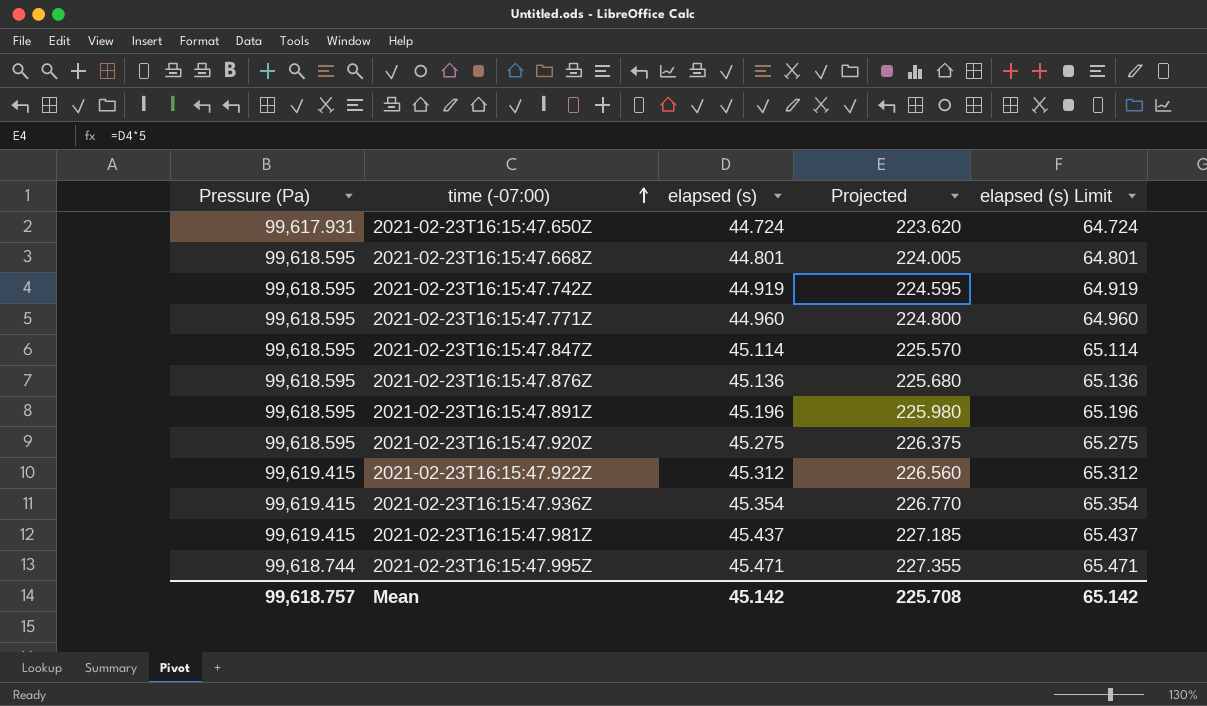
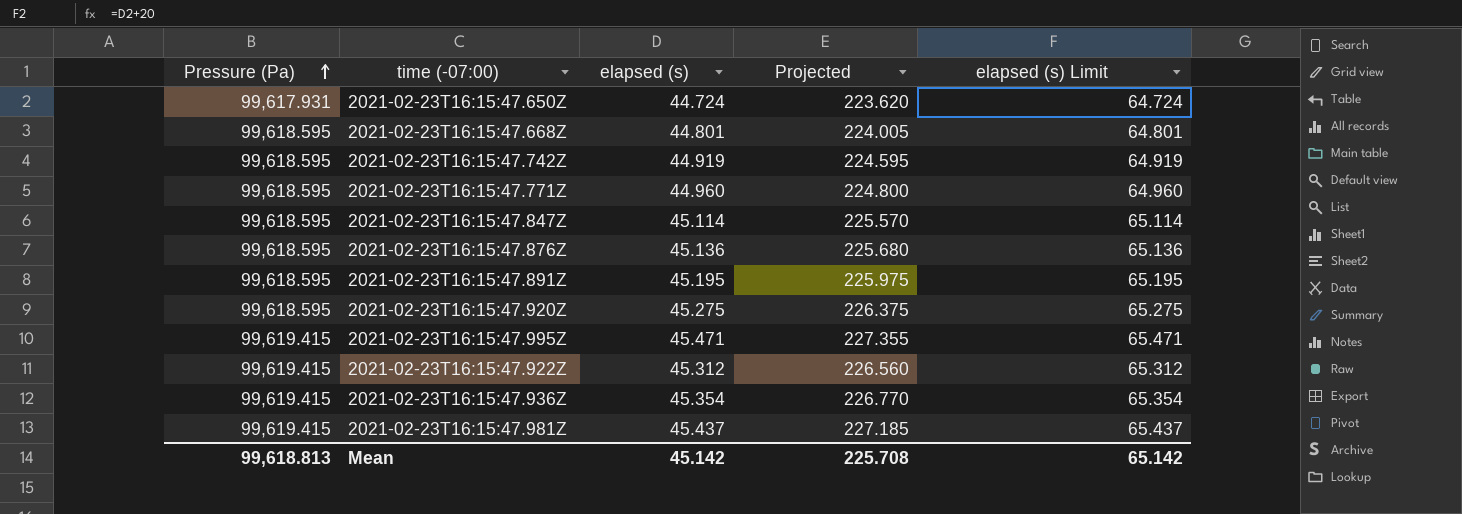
row order: time (-07:00) ascending -> Pressure (Pa) ascending
2021-02-23T16:15:47.891Z | elapsed (s): 45.196 -> 45.195
2021-02-23T16:15:47.891Z | Projected: 225.980 -> 225.975
2021-02-23T16:15:47.891Z | elapsed (s) Limit: 65.196 -> 65.195
2021-02-23T16:15:47.995Z | Pressure (Pa): 99,618.744 -> 99,619.415
Mean | Pressure (Pa): 99,618.757 -> 99,618.813

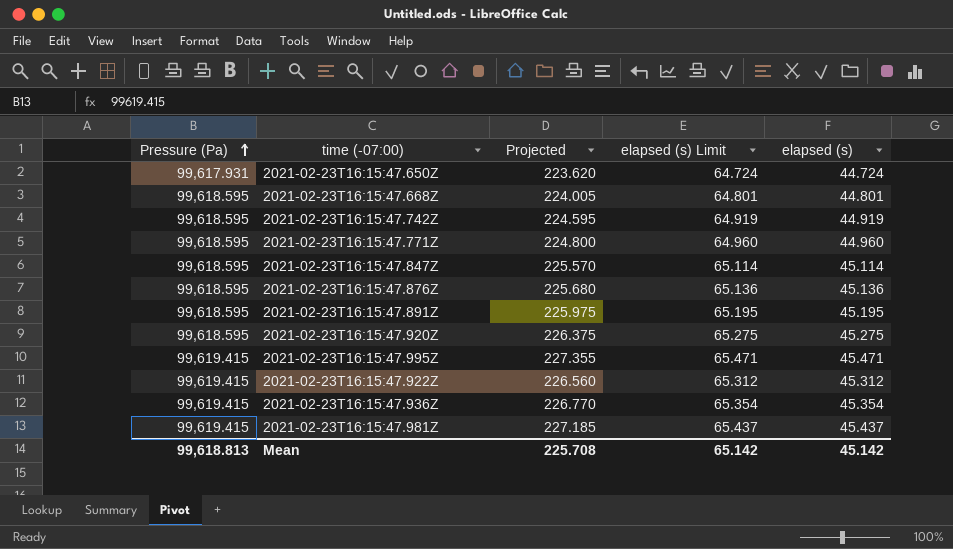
column elapsed (s) | position: 3 -> 5

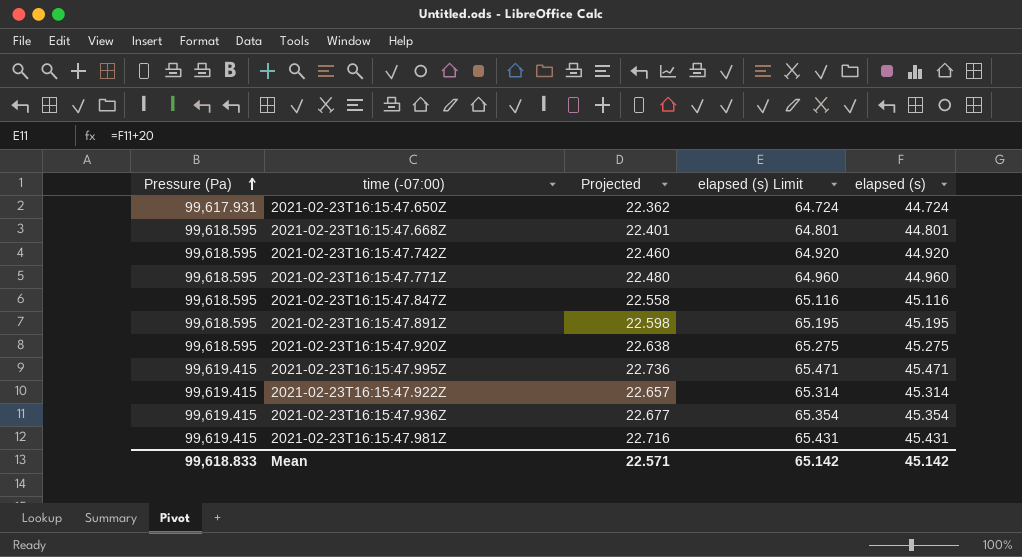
column Projected | formula: [elapsed (s)] * 5 -> [elapsed (s)] * 0.5
row 2021-02-23T16:15:47.876Z: 99,618.595 | 225.680 | 65.136 | 45.136 -> none
2021-02-23T16:15:47.742Z | elapsed (s) Limit: 64.919 -> 64.920
2021-02-23T16:15:47.742Z | elapsed (s): 44.919 -> 44.920
2021-02-23T16:15:47.847Z | elapsed (s) Limit: 65.114 -> 65.116
2021-02-23T16:15:47.847Z | elapsed (s): 45.114 -> 45.116
2021-02-23T16:15:47.922Z | elapsed (s) Limit: 65.312 -> 65.314
2021-02-23T16:15:47.922Z | elapsed (s): 45.312 -> 45.314
2021-02-23T16:15:47.981Z | elapsed (s) Limit: 65.437 -> 65.431
2021-02-23T16:15:47.981Z | elapsed (s): 45.437 -> 45.431
Mean | Pressure (Pa): 99,618.813 -> 99,618.833
Mean | Projected: 225.708 -> 22.571

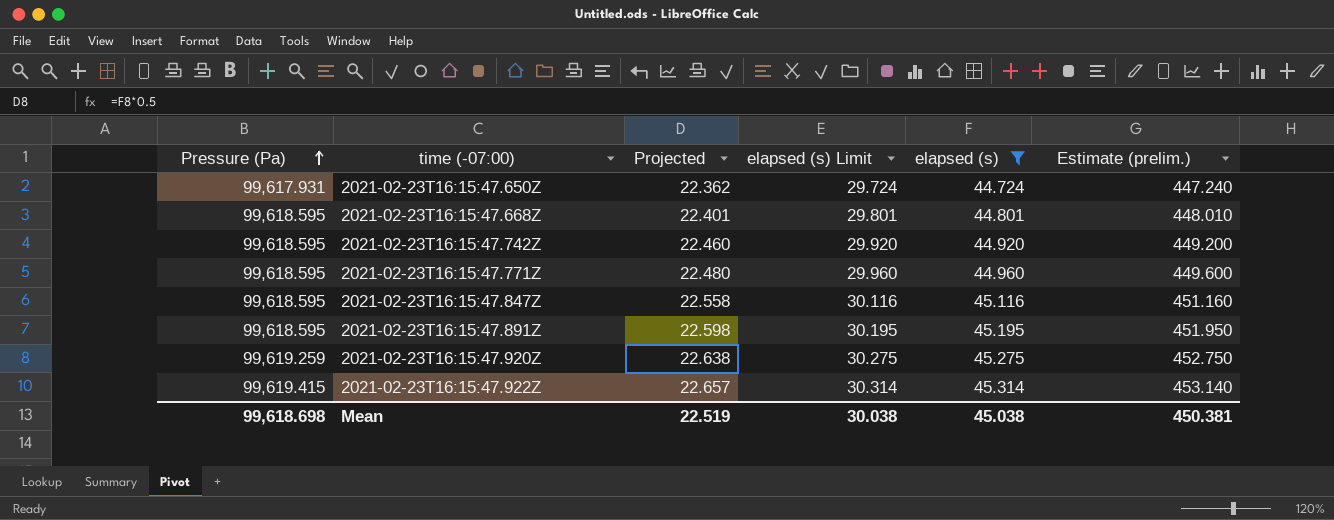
filter: none -> elapsed (s) <= 45.314
column elapsed (s) Limit | formula: [elapsed (s)] + 20 -> [elapsed (s)] - 15
column Estimate (prelim.) | formula: none -> [elapsed (s)] * 10
2021-02-23T16:15:47.920Z | Pressure (Pa): 99,618.595 -> 99,619.259
Mean | Pressure (Pa): 99,618.833 -> 99,618.698
Mean | Projected: 22.571 -> 22.519
Mean | elapsed (s) Limit: 65.142 -> 30.038
Mean | elapsed (s): 45.142 -> 45.038

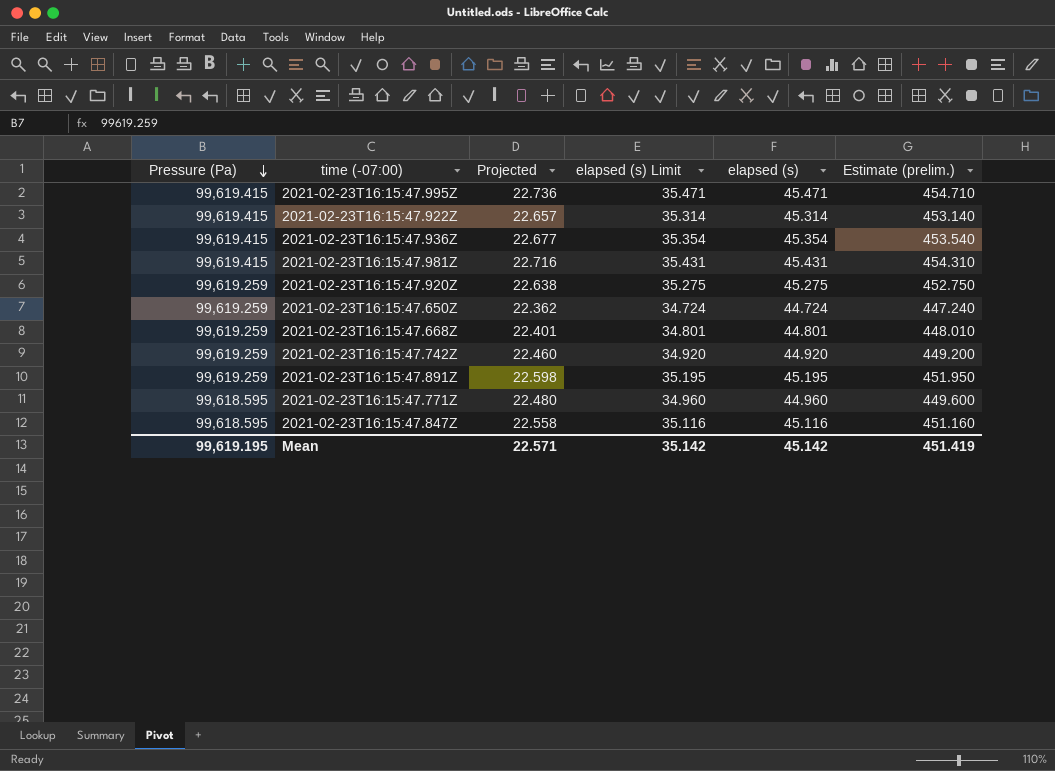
filter: elapsed (s) <= 45.314 -> none
row order: Pressure (Pa) ascending -> Pressure (Pa) descending
column elapsed (s) Limit | formula: [elapsed (s)] - 15 -> [elapsed (s)] - 10
2021-02-23T16:15:47.650Z | Pressure (Pa): 99,617.931 -> 99,619.259
2021-02-23T16:15:47.668Z | Pressure (Pa): 99,618.595 -> 99,619.259
2021-02-23T16:15:47.742Z | Pressure (Pa): 99,618.595 -> 99,619.259
2021-02-23T16:15:47.891Z | Pressure (Pa): 99,618.595 -> 99,619.259
Mean | Pressure (Pa): 99,618.698 -> 99,619.195
Mean | Projected: 22.519 -> 22.571
Mean | elapsed (s) Limit: 30.038 -> 35.142
Mean | elapsed (s): 45.038 -> 45.142
Mean | Estimate (prelim.): 450.381 -> 451.419

